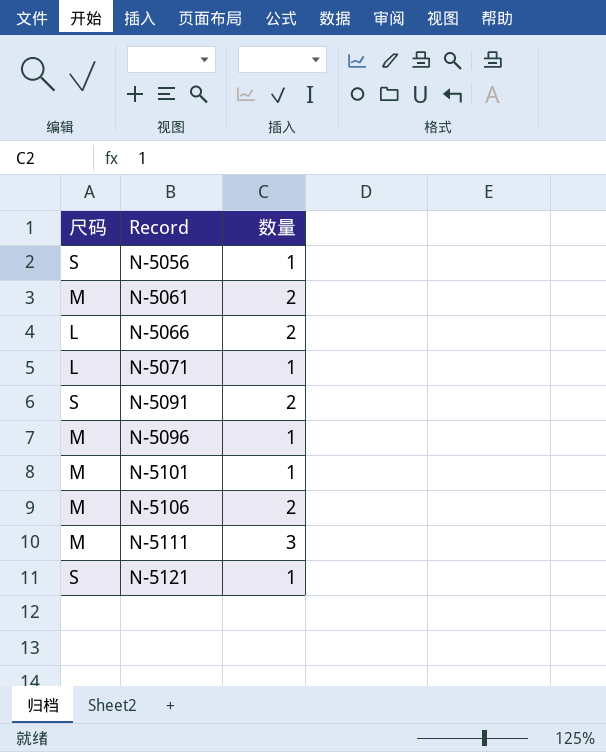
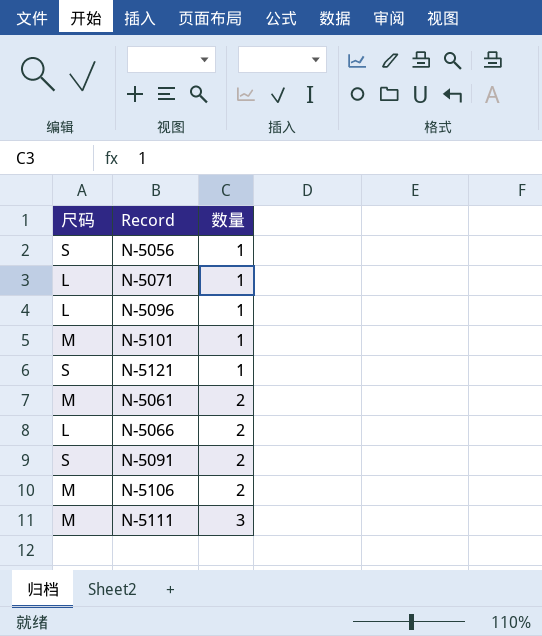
row order: Record ascending -> 数量 ascending
N-5096 | 尺码: M -> L

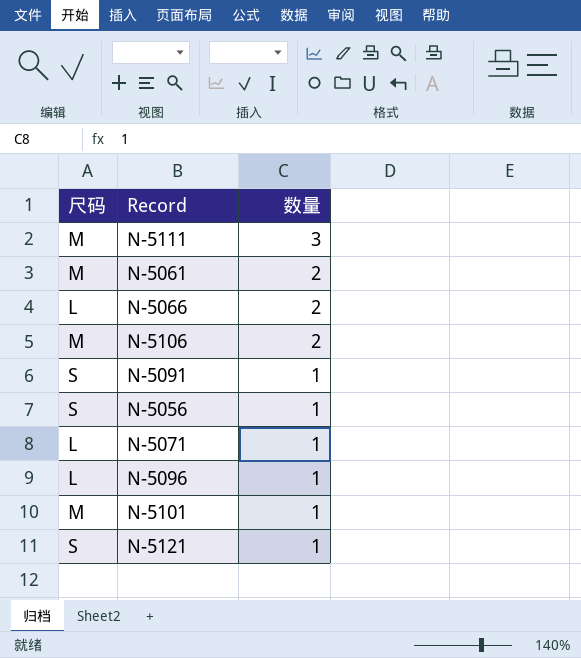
row order: 数量 ascending -> 数量 descending
N-5091 | 数量: 2 -> 1

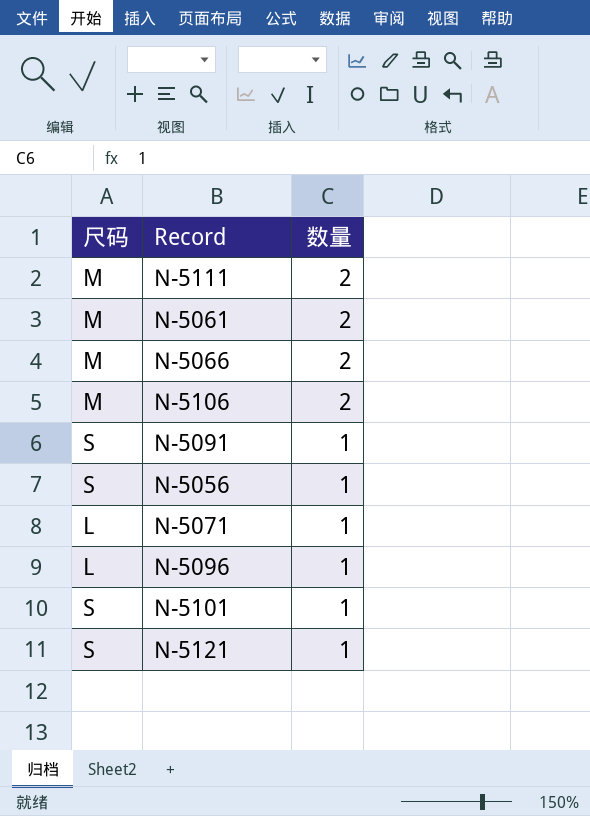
N-5111 | 数量: 3 -> 2
N-5066 | 尺码: L -> M
N-5101 | 尺码: M -> S

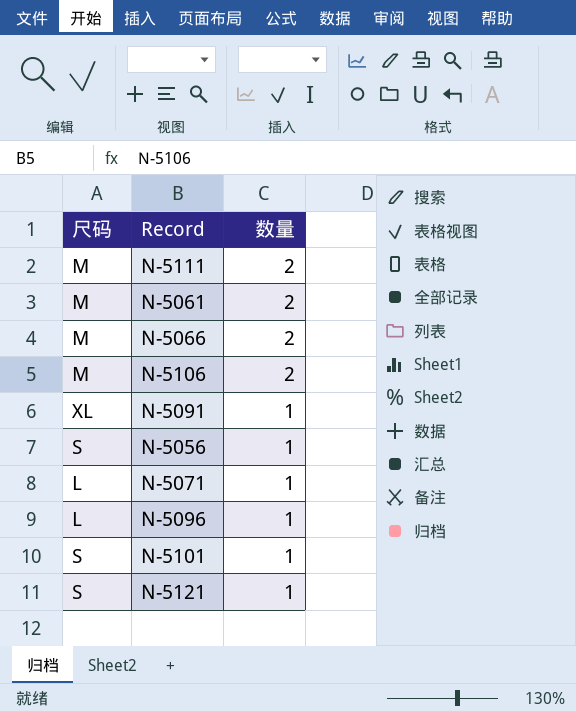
N-5091 | 尺码: S -> XL

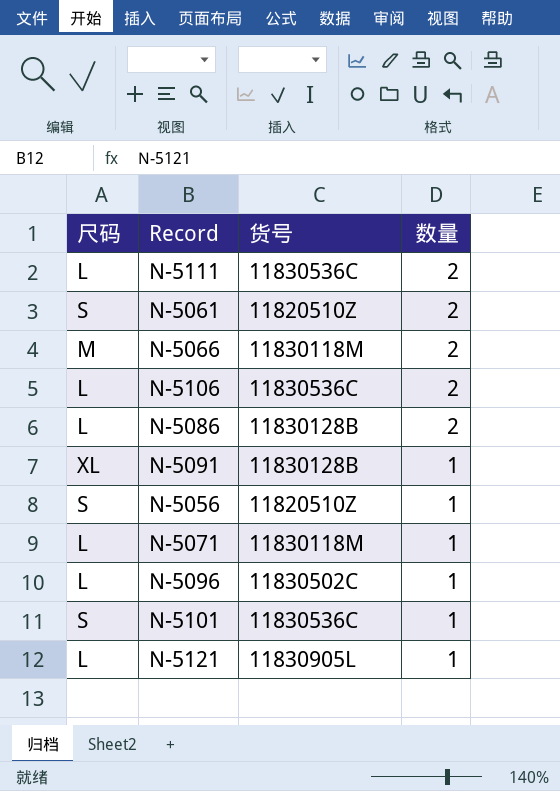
column 货号 | position: none -> 3
N-5111 | 尺码: M -> L
N-5061 | 尺码: M -> S
N-5106 | 尺码: M -> L
row N-5086: none -> L | 11830128B | 2
N-5121 | 尺码: S -> L

